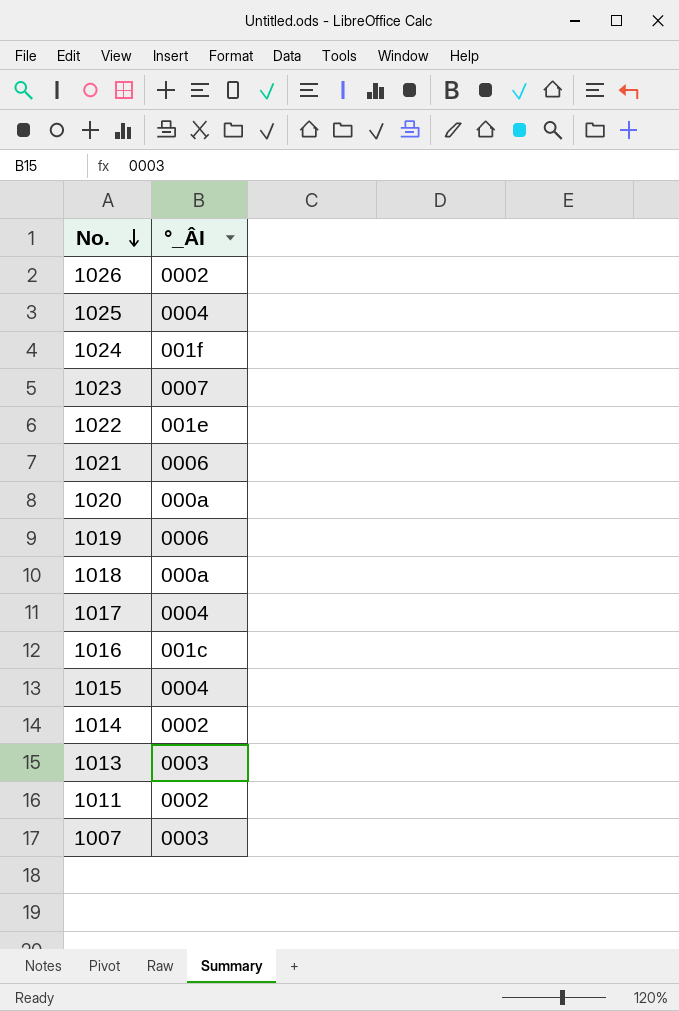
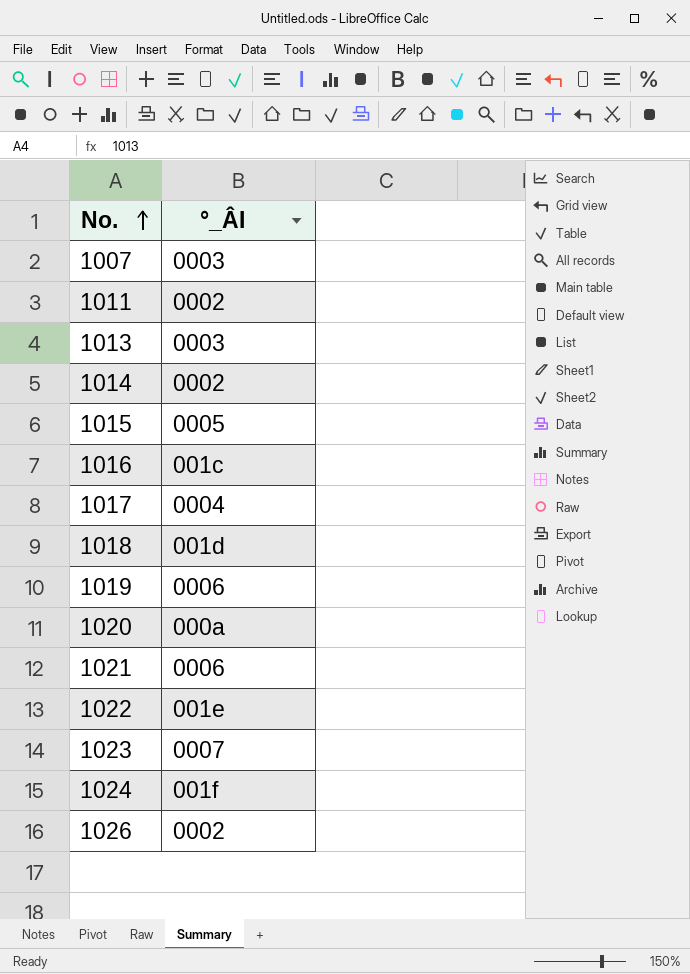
row order: No. descending -> No. ascending
row 1025: 0004 -> none
1015 | °_ÂI: 0004 -> 0005
1018 | °_ÂI: 000a -> 001d

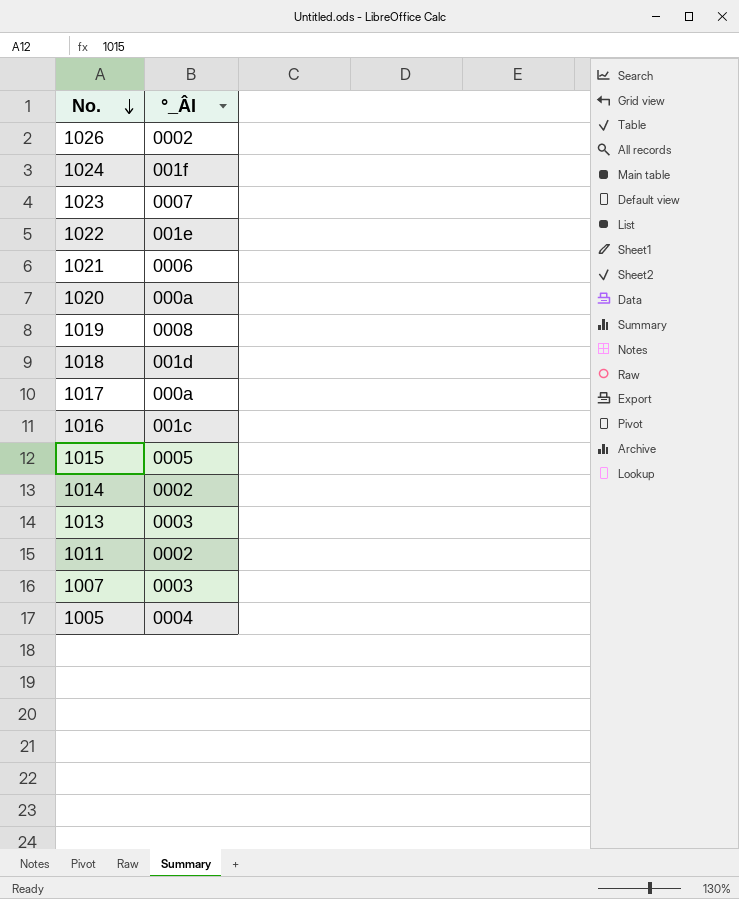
row order: No. ascending -> No. descending
1019 | °_ÂI: 0006 -> 0008
1017 | °_ÂI: 0004 -> 000a
row 1005: none -> 0004

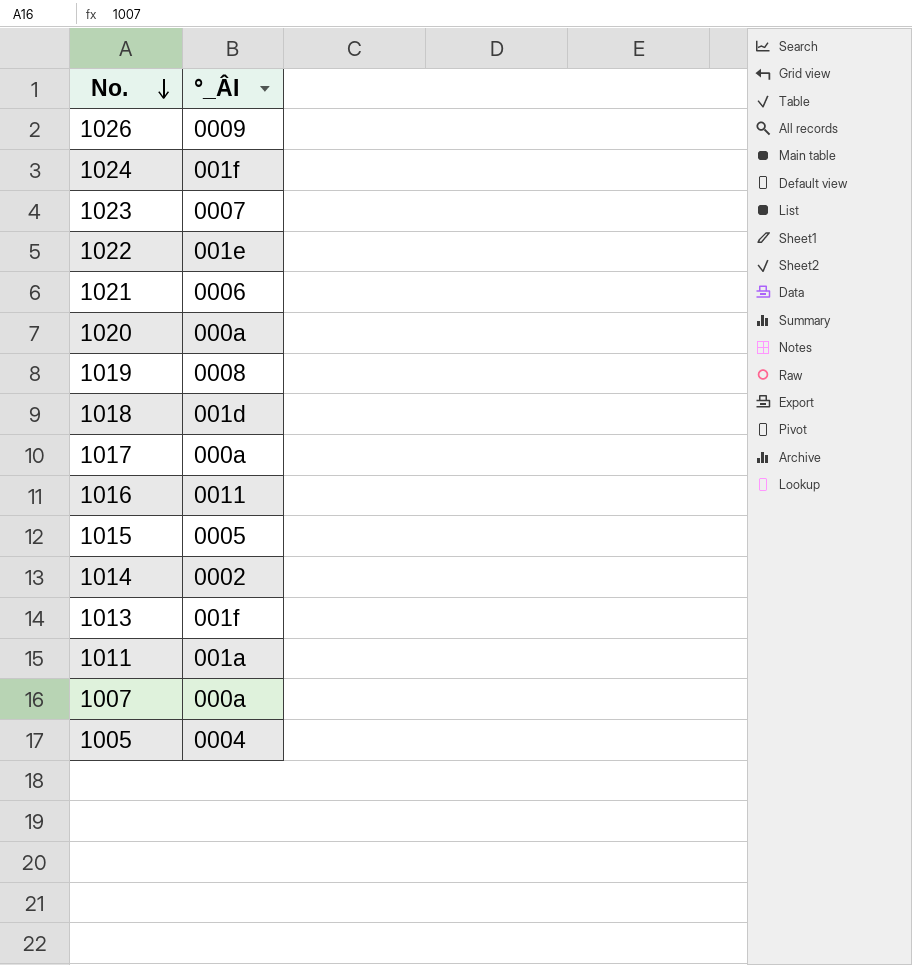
1026 | °_ÂI: 0002 -> 0009
1016 | °_ÂI: 001c -> 0011
1013 | °_ÂI: 0003 -> 001f
1011 | °_ÂI: 0002 -> 001a
1007 | °_ÂI: 0003 -> 000a

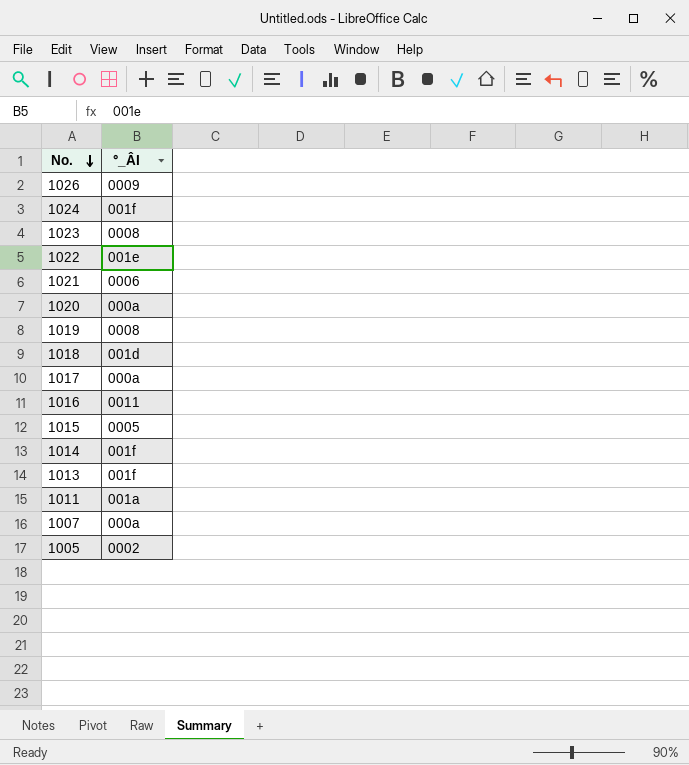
1023 | °_ÂI: 0007 -> 0008
1014 | °_ÂI: 0002 -> 001f
1005 | °_ÂI: 0004 -> 0002

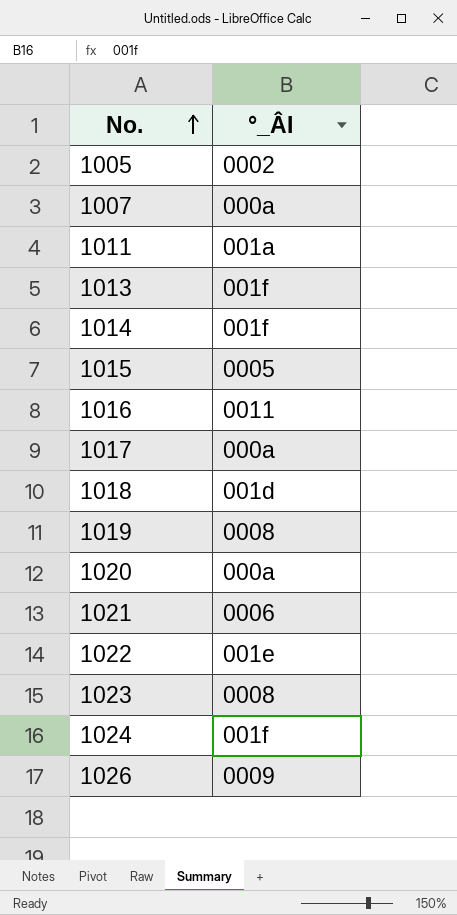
row order: No. descending -> No. ascending

